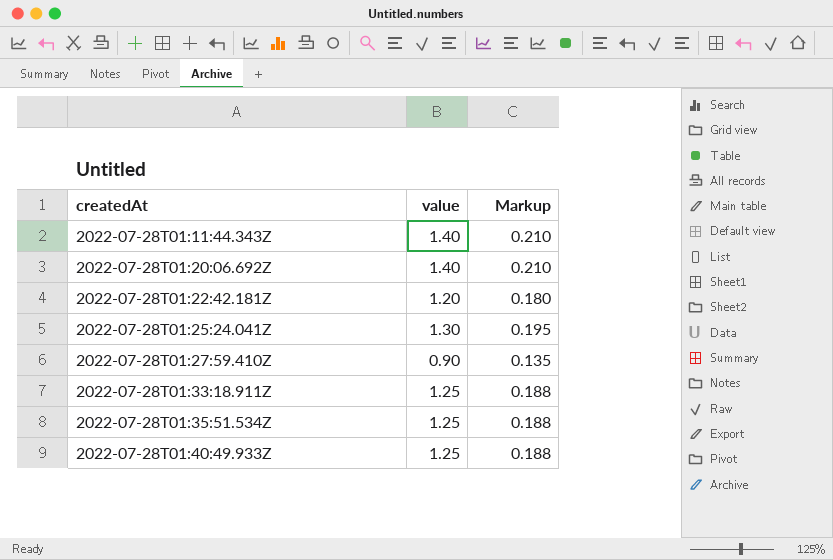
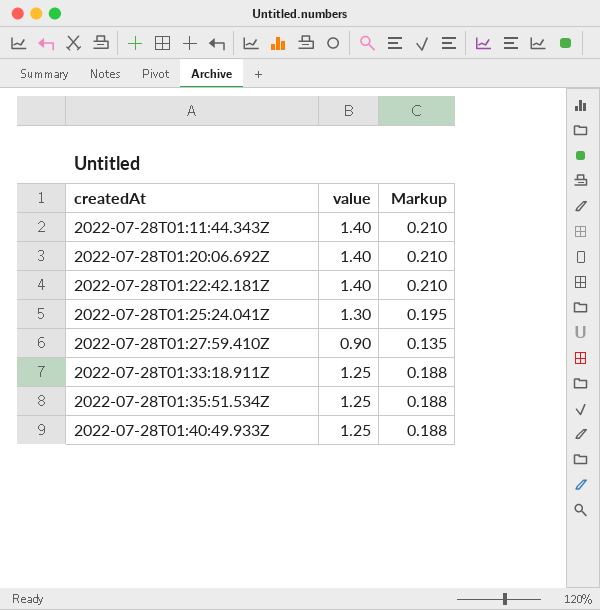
2022-07-28T01:22:42.181Z | value: 1.20 -> 1.40
2022-07-28T01:22:42.181Z | Markup: 0.180 -> 0.210

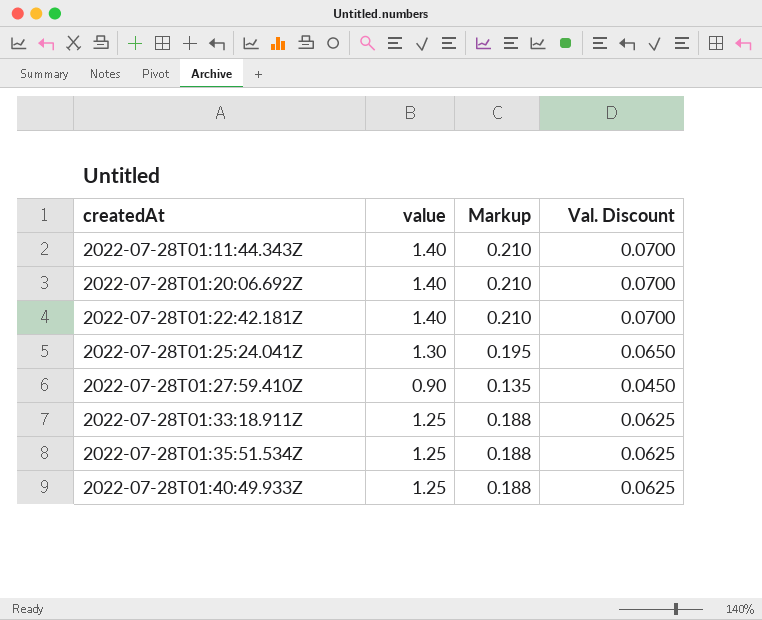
column Val. Discount | formula: none -> [value] * 0.05

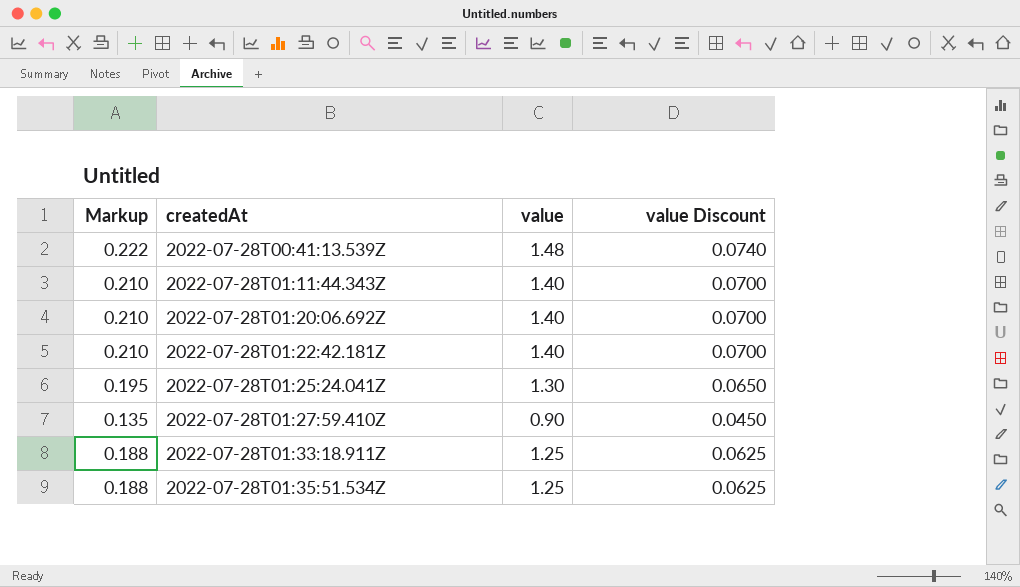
column Markup | position: 3 -> 1
column name: Val. Discount -> value Discount
row 2022-07-28T01:40:49.933Z: 1.25 | 0.188 | 0.0625 -> none
row 2022-07-28T00:41:13.539Z: none -> 0.222 | 1.48 | 0.0740

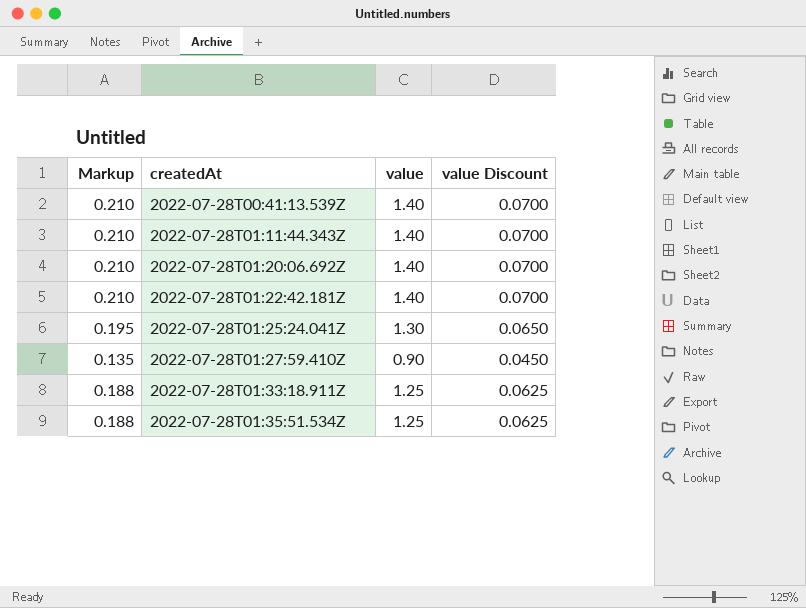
2022-07-28T00:41:13.539Z | Markup: 0.222 -> 0.210
2022-07-28T00:41:13.539Z | value: 1.48 -> 1.40
2022-07-28T00:41:13.539Z | value Discount: 0.0740 -> 0.0700

